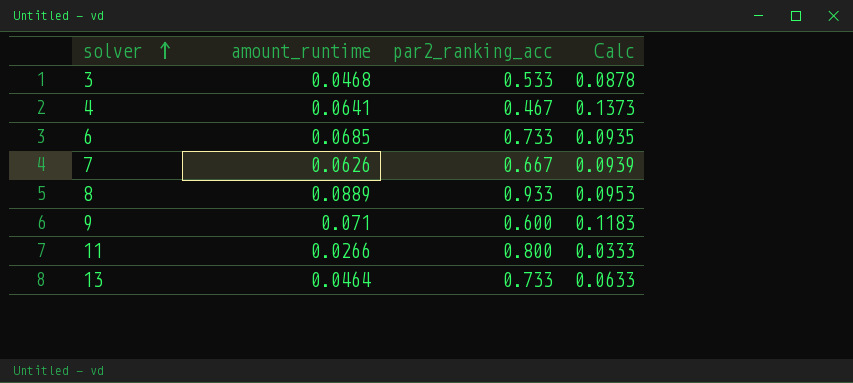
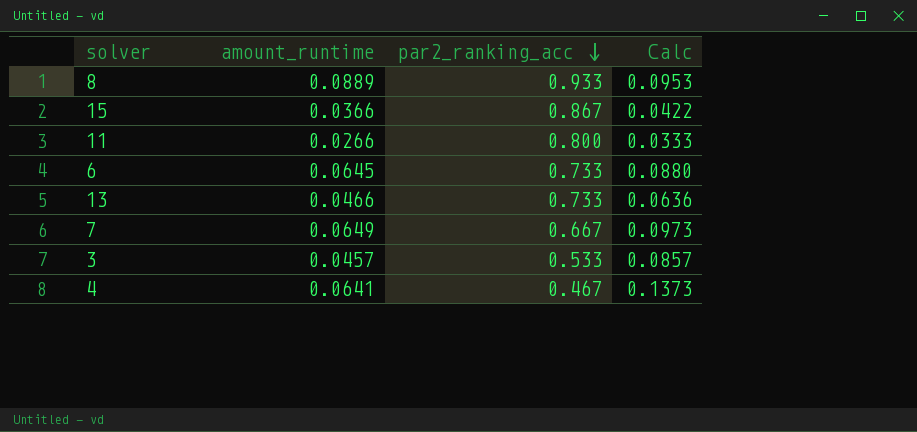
row order: solver ascending -> par2_ranking_acc descending
row 9: 0.071 | 0.600 | 0.1183 -> none
row 15: none -> 0.0366 | 0.867 | 0.0422
6 | amount_runtime: 0.0685 -> 0.0645
6 | Calc: 0.0935 -> 0.0880
13 | amount_runtime: 0.0464 -> 0.0466
13 | Calc: 0.0633 -> 0.0636
7 | amount_runtime: 0.0626 -> 0.0649
7 | Calc: 0.0939 -> 0.0973
3 | amount_runtime: 0.0468 -> 0.0457
3 | Calc: 0.0878 -> 0.0857

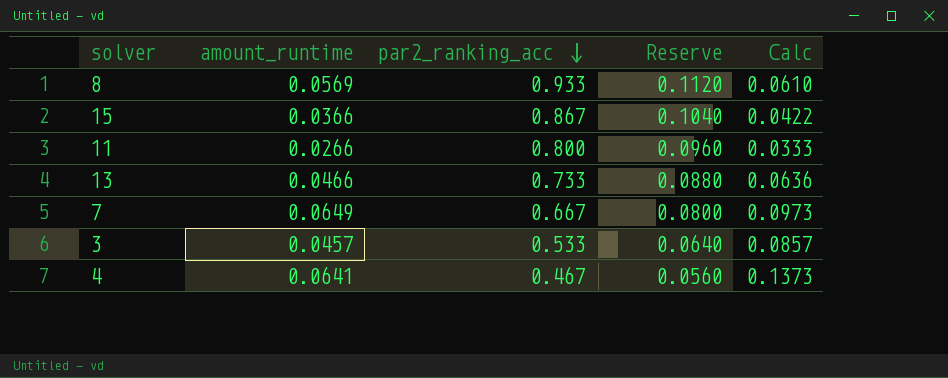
column Reserve | formula: none -> [par2_ranking_acc] * 0.12
row 6: 0.0645 | 0.733 | 0.0880 -> none
8 | amount_runtime: 0.0889 -> 0.0569
8 | Calc: 0.0953 -> 0.0610

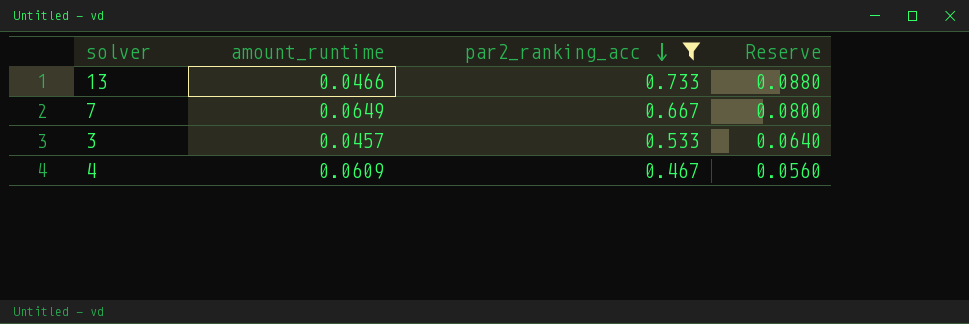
filter: none -> par2_ranking_acc <= 0.733
column Calc | formula: [amount_runtime] / [par2_ranking_acc] -> none
4 | amount_runtime: 0.0641 -> 0.0609

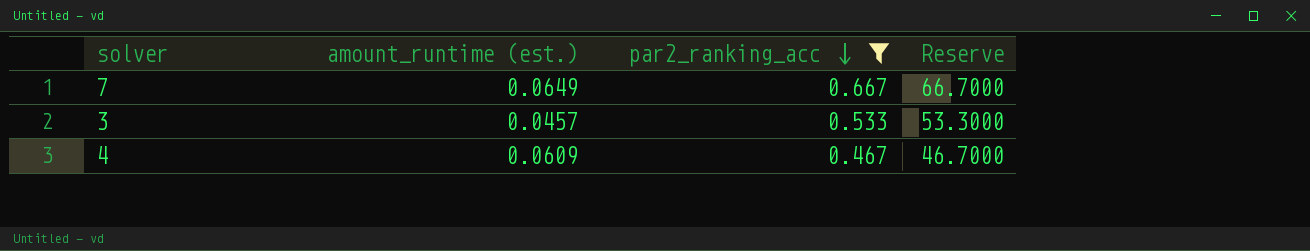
column name: amount_runtime -> amount_runtime (est.)
column Reserve | formula: [par2_ranking_acc] * 0.12 -> [par2_ranking_acc] * 100
row 13: 0.0466 | 0.733 | 0.0880 -> none

